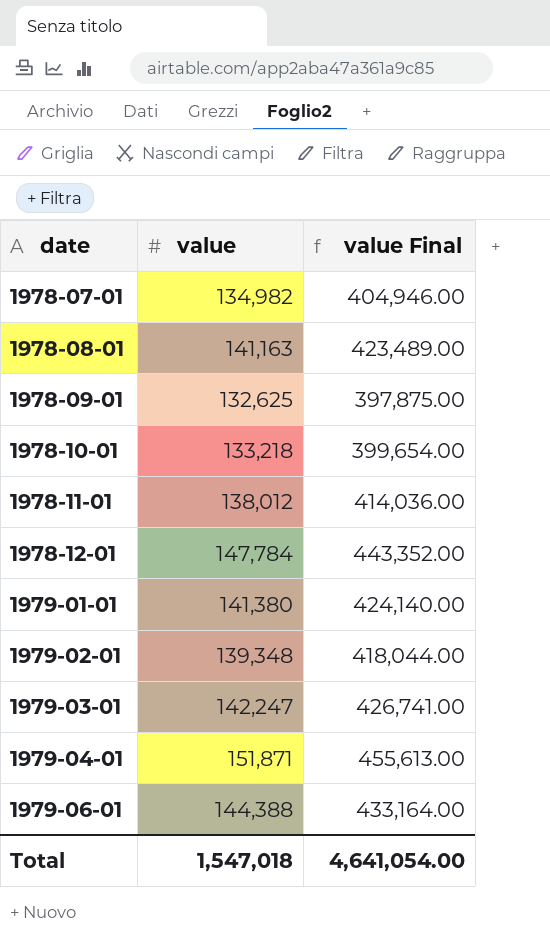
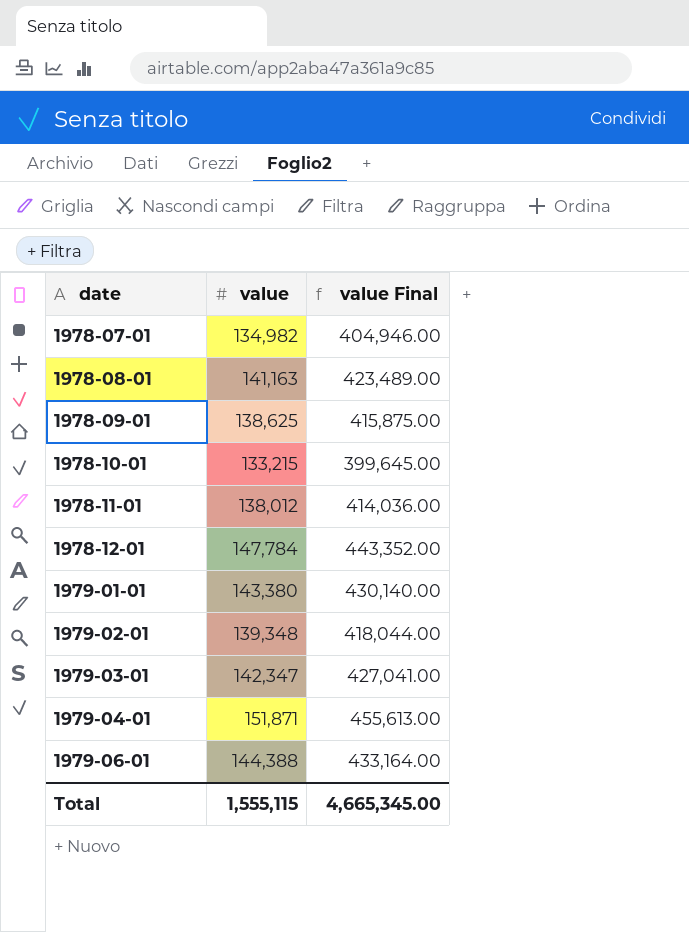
1978-09-01 | value: 132,625 -> 138,625
1978-09-01 | value Final: 397,875.00 -> 415,875.00
1978-10-01 | value: 133,218 -> 133,215
1978-10-01 | value Final: 399,654.00 -> 399,645.00
1979-01-01 | value: 141,380 -> 143,380
1979-01-01 | value Final: 424,140.00 -> 430,140.00
1979-03-01 | value: 142,247 -> 142,347
1979-03-01 | value Final: 426,741.00 -> 427,041.00
Total | value: 1,547,018 -> 1,555,115
Total | value Final: 4,641,054.00 -> 4,665,345.00

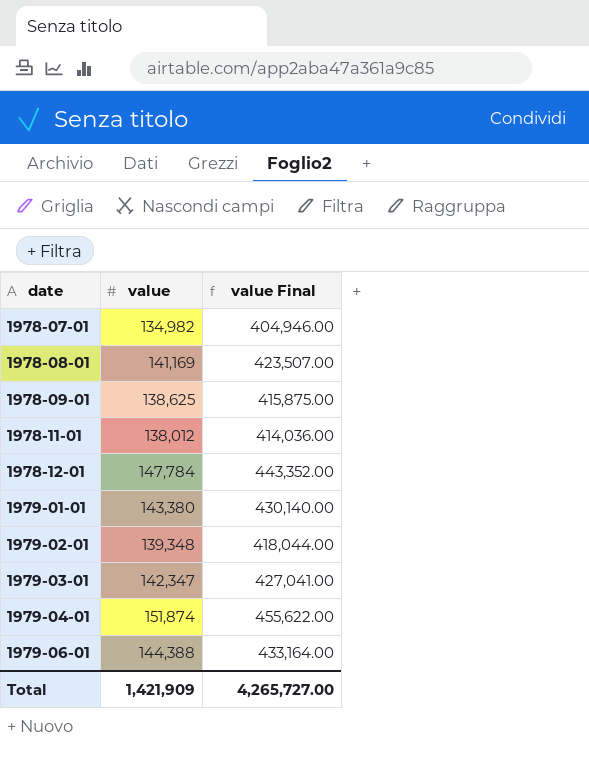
row 1978-10-01: 133,215 | 399,645.00 -> none
1978-08-01 | value: 141,163 -> 141,169
1978-08-01 | value Final: 423,489.00 -> 423,507.00
1979-04-01 | value: 151,871 -> 151,874
1979-04-01 | value Final: 455,613.00 -> 455,622.00
Total | value: 1,555,115 -> 1,421,909
Total | value Final: 4,665,345.00 -> 4,265,727.00

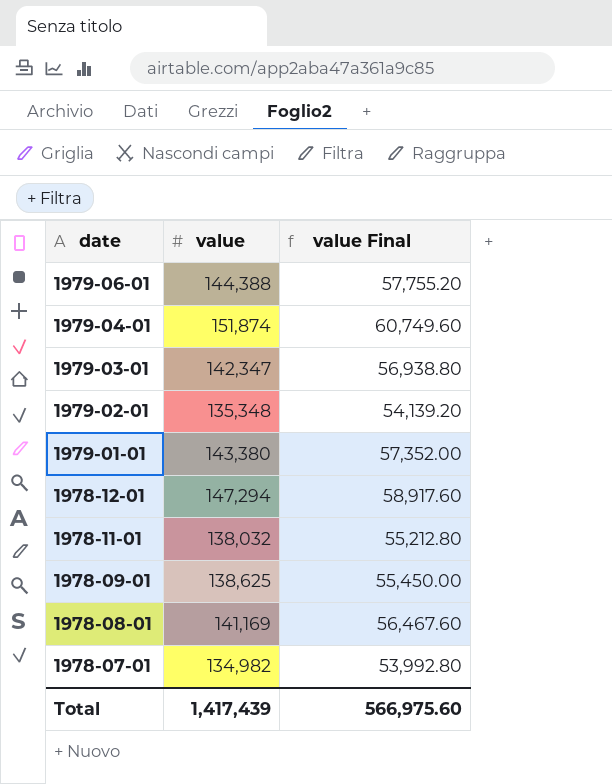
row order: date ascending -> date descending
column value Final | formula: [value] * 3 -> [value] * 0.4
1979-02-01 | value: 139,348 -> 135,348
1978-12-01 | value: 147,784 -> 147,294
1978-11-01 | value: 138,012 -> 138,032
Total | value: 1,421,909 -> 1,417,439
Total | value Final: 4,265,727.00 -> 566,975.60

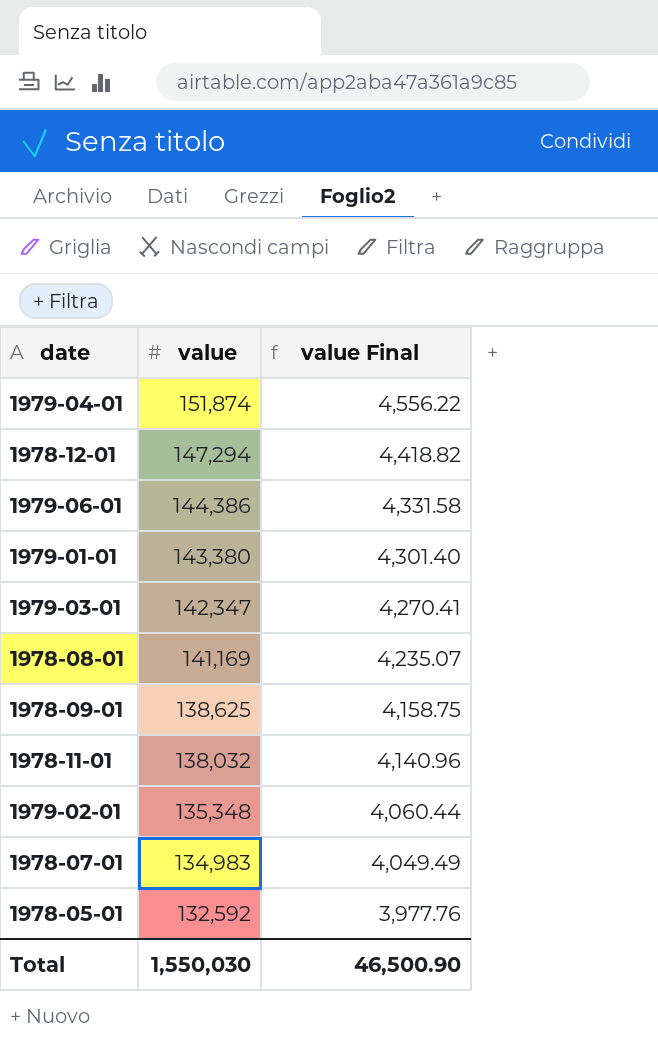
row order: date descending -> value descending
column value Final | formula: [value] * 0.4 -> [value] * 0.03
1979-06-01 | value: 144,388 -> 144,386
1978-07-01 | value: 134,982 -> 134,983
row 1978-05-01: none -> 132,592 | 3,977.76
Total | value: 1,417,439 -> 1,550,030
Total | value Final: 566,975.60 -> 46,500.90

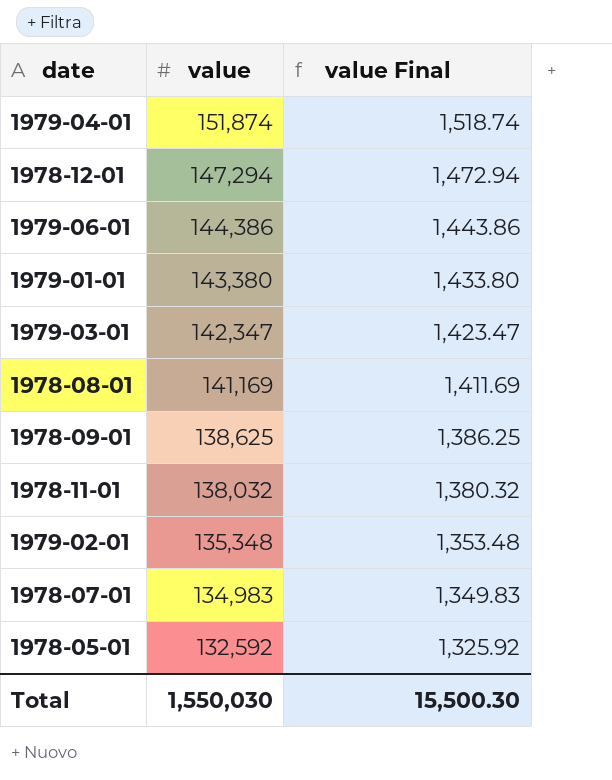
column value Final | formula: [value] * 0.03 -> [value] * 0.01
Total | value Final: 46,500.90 -> 15,500.30

